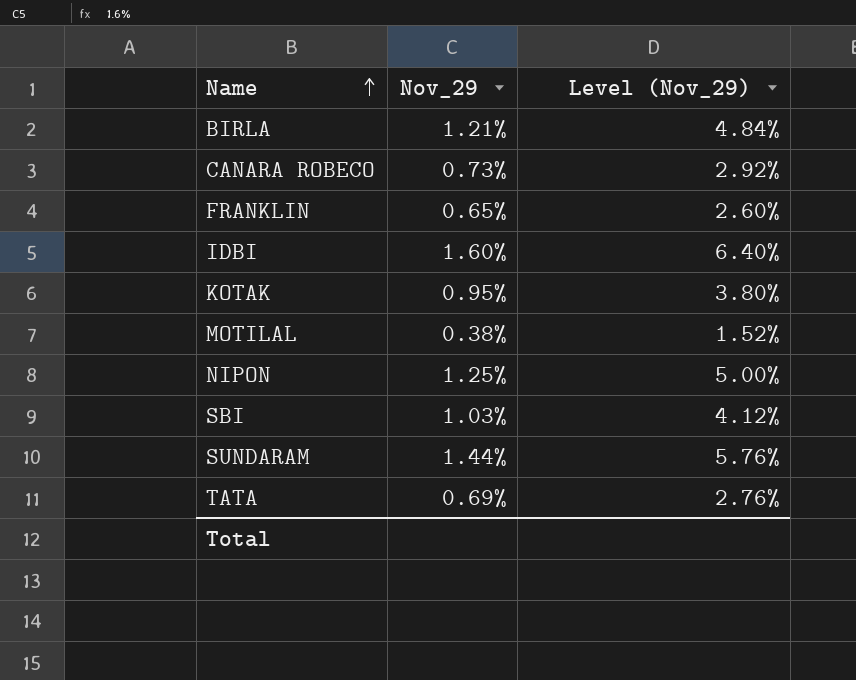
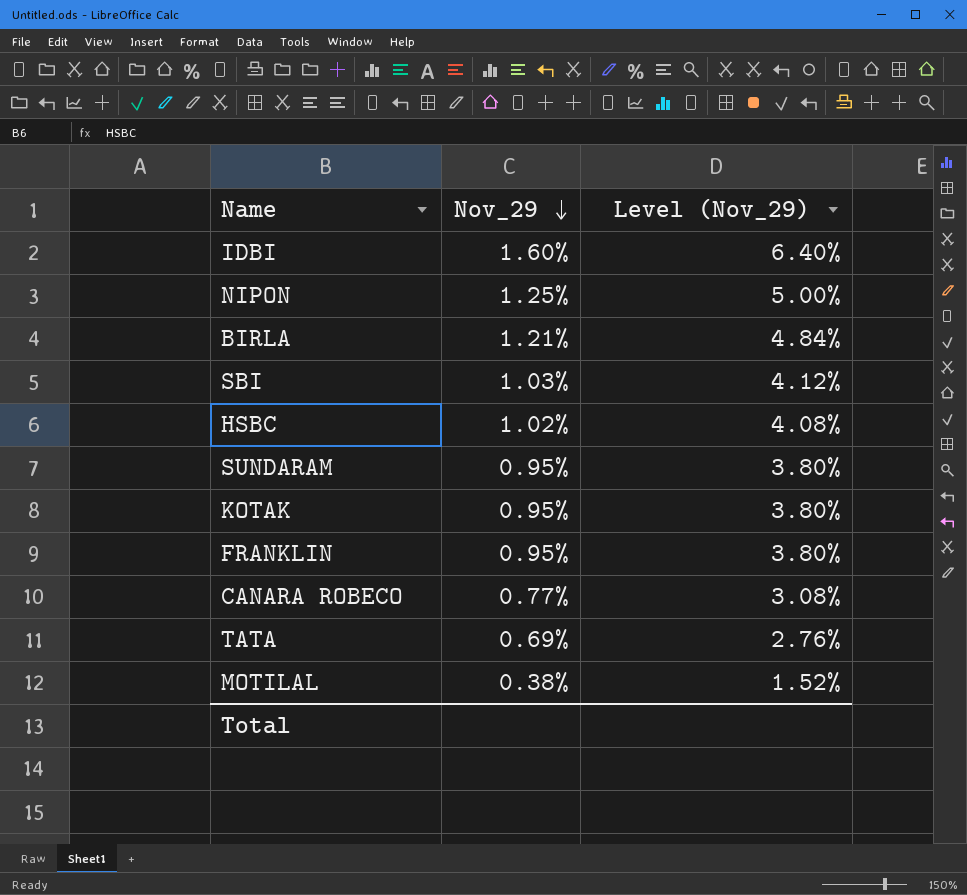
row order: Name ascending -> Nov_29 descending
row HSBC: none -> 1.02% | 4.08%
SUNDARAM | Nov_29: 1.44% -> 0.95%
SUNDARAM | Level (Nov_29): 5.76% -> 3.80%
FRANKLIN | Nov_29: 0.65% -> 0.95%
FRANKLIN | Level (Nov_29): 2.60% -> 3.80%
CANARA ROBECO | Nov_29: 0.73% -> 0.77%
CANARA ROBECO | Level (Nov_29): 2.92% -> 3.08%

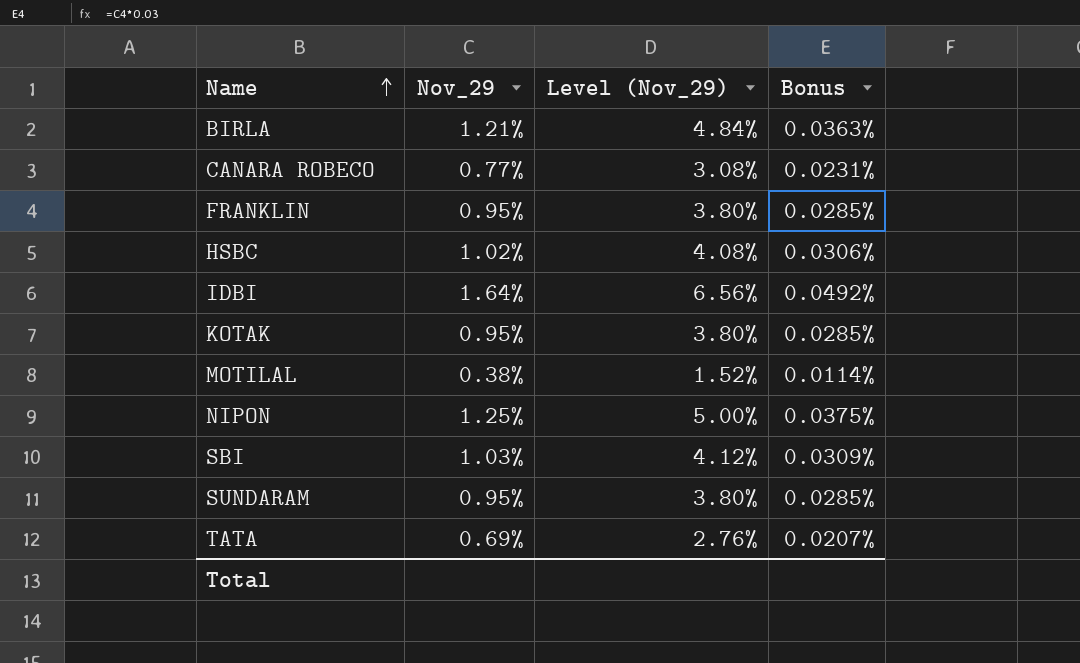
row order: Nov_29 descending -> Name ascending
column Bonus | formula: none -> [Nov_29] * 0.03
IDBI | Nov_29: 1.60% -> 1.64%
IDBI | Level (Nov_29): 6.40% -> 6.56%

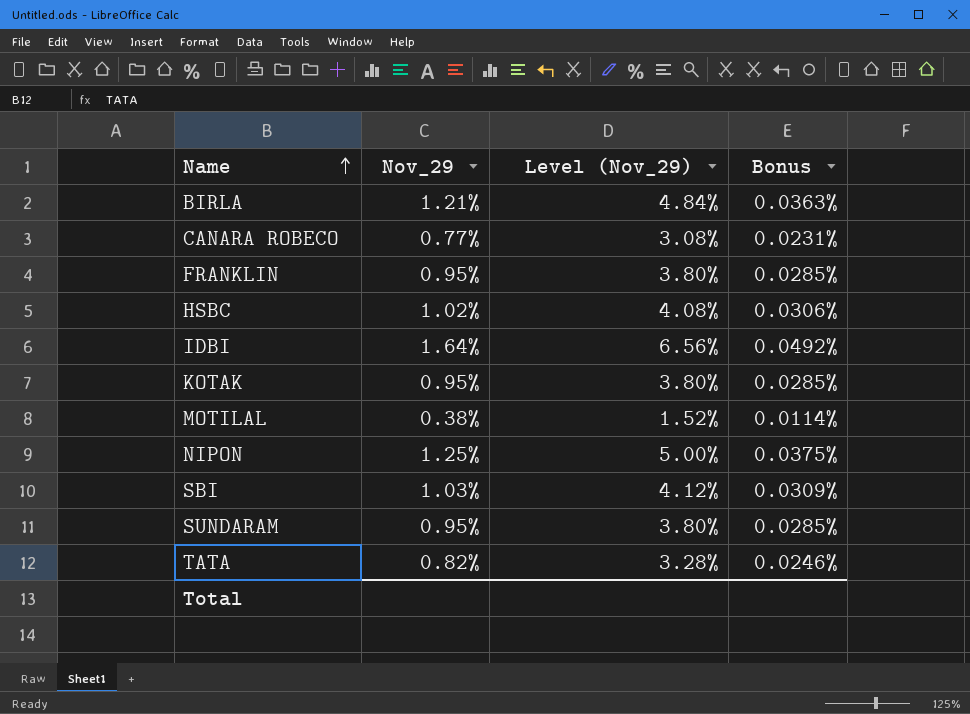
TATA | Nov_29: 0.69% -> 0.82%
TATA | Level (Nov_29): 2.76% -> 3.28%
TATA | Bonus: 0.0207% -> 0.0246%

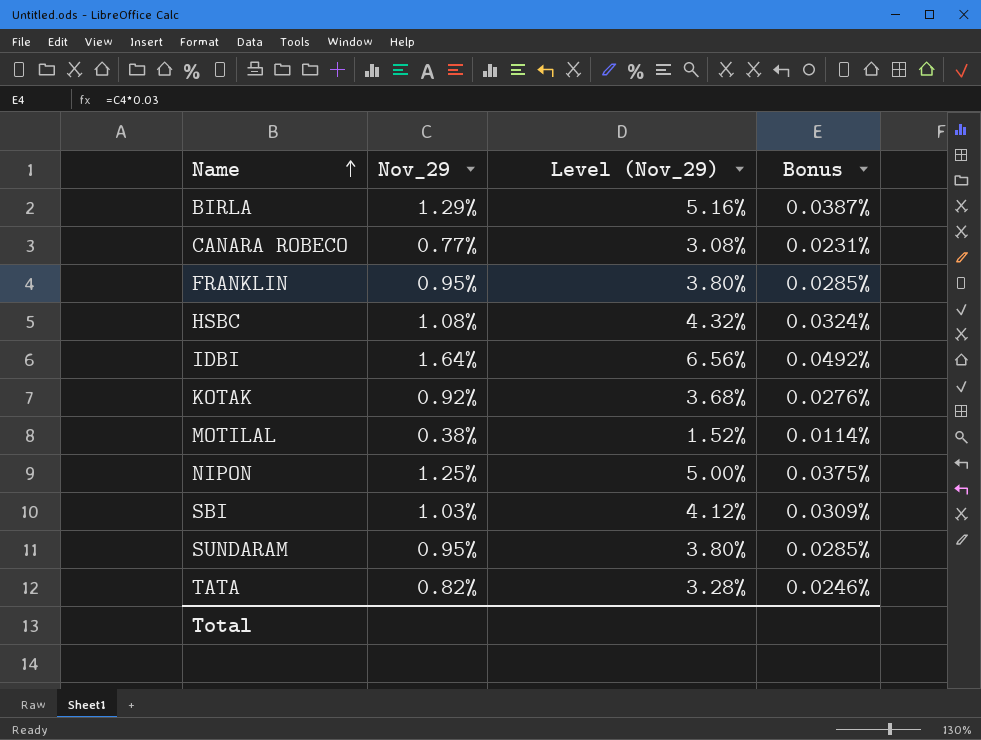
BIRLA | Nov_29: 1.21% -> 1.29%
BIRLA | Level (Nov_29): 4.84% -> 5.16%
BIRLA | Bonus: 0.0363% -> 0.0387%
HSBC | Nov_29: 1.02% -> 1.08%
HSBC | Level (Nov_29): 4.08% -> 4.32%
HSBC | Bonus: 0.0306% -> 0.0324%
KOTAK | Nov_29: 0.95% -> 0.92%
KOTAK | Level (Nov_29): 3.80% -> 3.68%
KOTAK | Bonus: 0.0285% -> 0.0276%

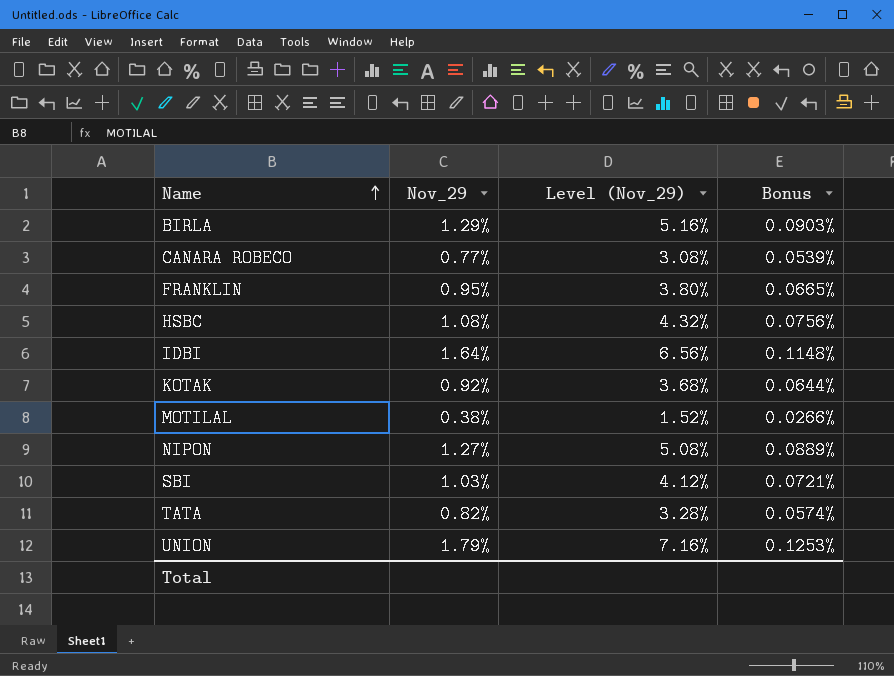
column Bonus | formula: [Nov_29] * 0.03 -> [Nov_29] * 0.07
row SUNDARAM: 0.95% | 3.80% | 0.0285% -> none
NIPON | Nov_29: 1.25% -> 1.27%
NIPON | Level (Nov_29): 5.00% -> 5.08%
row UNION: none -> 1.79% | 7.16% | 0.1253%

